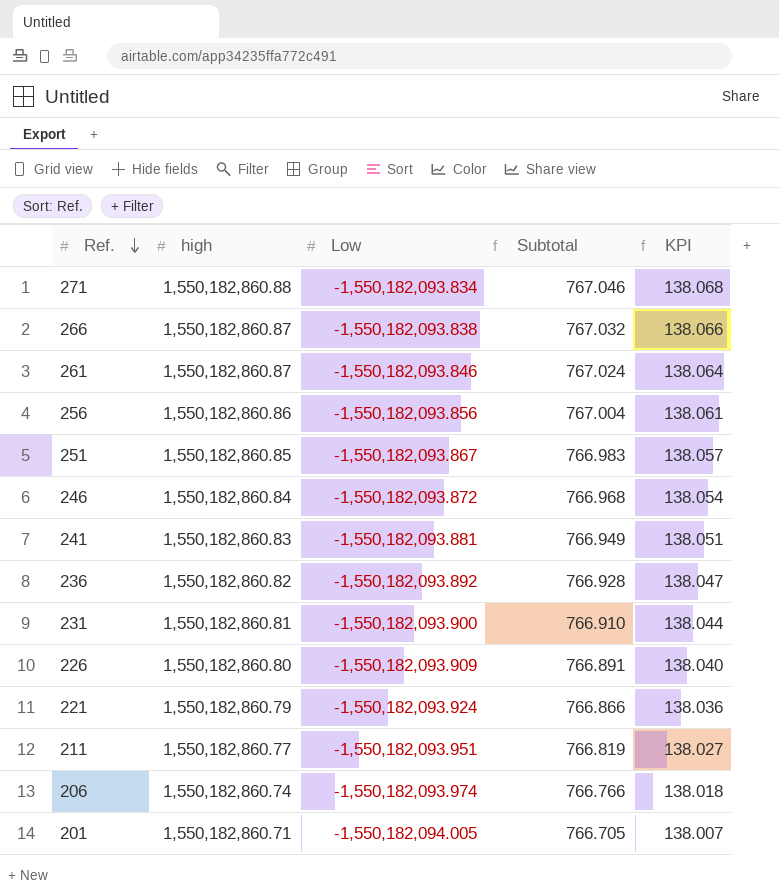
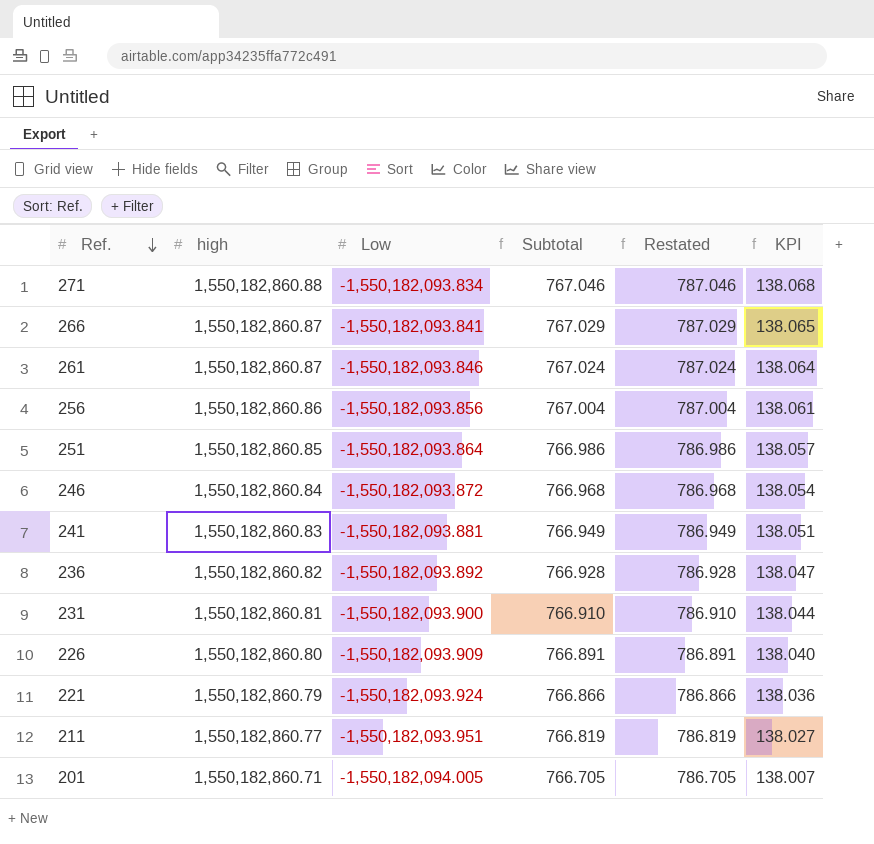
column Restated | formula: none -> [Subtotal] + 20
row 206: 1,550,182,860.74 | -1,550,182,093.974 | 766.766 | 138.018 -> none
266 | Low: -1,550,182,093.838 -> -1,550,182,093.841
266 | Subtotal: 767.032 -> 767.029
266 | KPI: 138.066 -> 138.065
251 | Low: -1,550,182,093.867 -> -1,550,182,093.864
251 | Subtotal: 766.983 -> 766.986

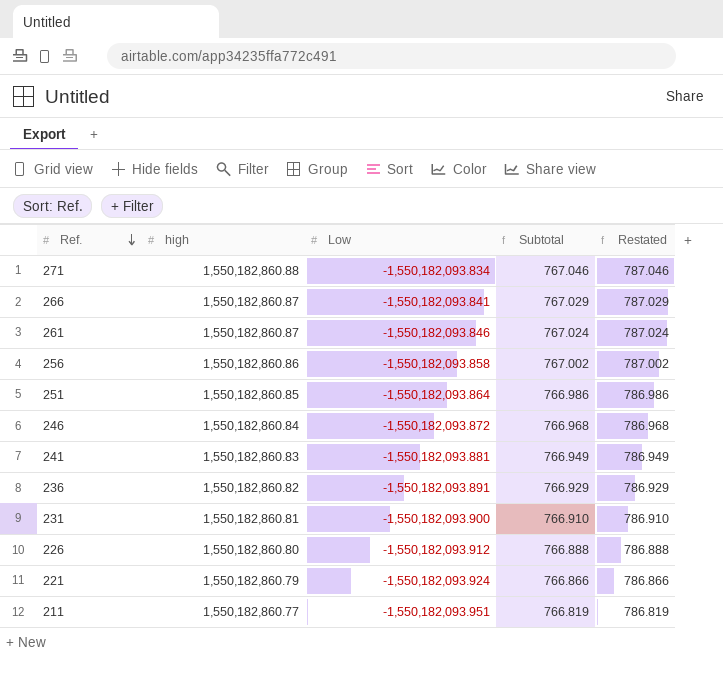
column KPI | formula: [Subtotal] * 0.18 -> none
row 201: 1,550,182,860.71 | -1,550,182,094.005 | 766.705 | 786.705 | 138.007 -> none
256 | Low: -1,550,182,093.856 -> -1,550,182,093.858
256 | Subtotal: 767.004 -> 767.002
256 | Restated: 787.004 -> 787.002
236 | Low: -1,550,182,093.892 -> -1,550,182,093.891
236 | Subtotal: 766.928 -> 766.929
236 | Restated: 786.928 -> 786.929
226 | Low: -1,550,182,093.909 -> -1,550,182,093.912
226 | Subtotal: 766.891 -> 766.888
226 | Restated: 786.891 -> 786.888

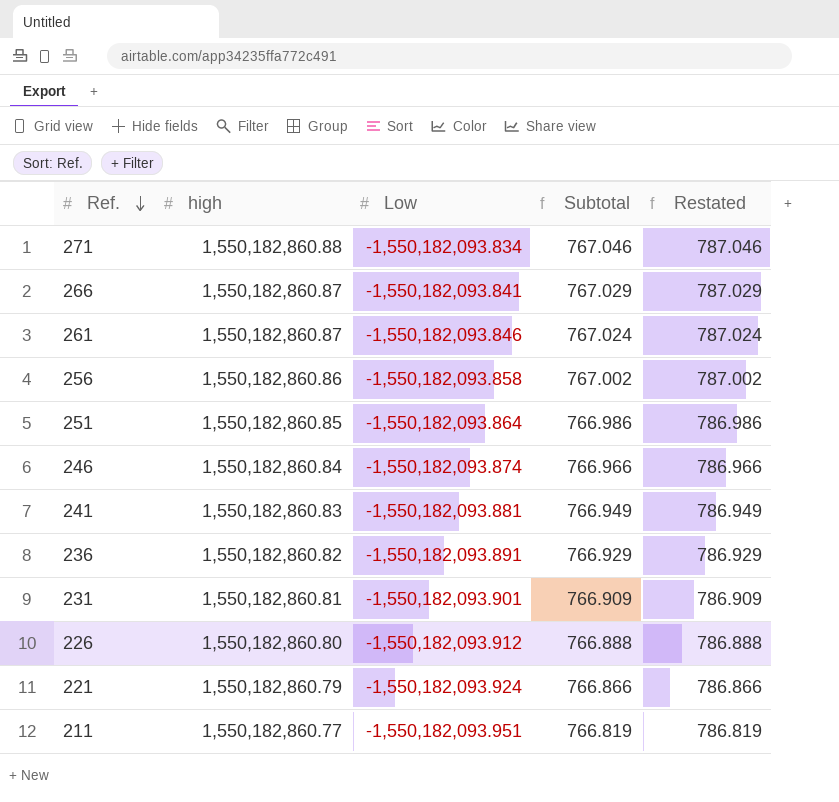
246 | Low: -1,550,182,093.872 -> -1,550,182,093.874
246 | Subtotal: 766.968 -> 766.966
246 | Restated: 786.968 -> 786.966
231 | Low: -1,550,182,093.900 -> -1,550,182,093.901
231 | Subtotal: 766.910 -> 766.909
231 | Restated: 786.910 -> 786.909

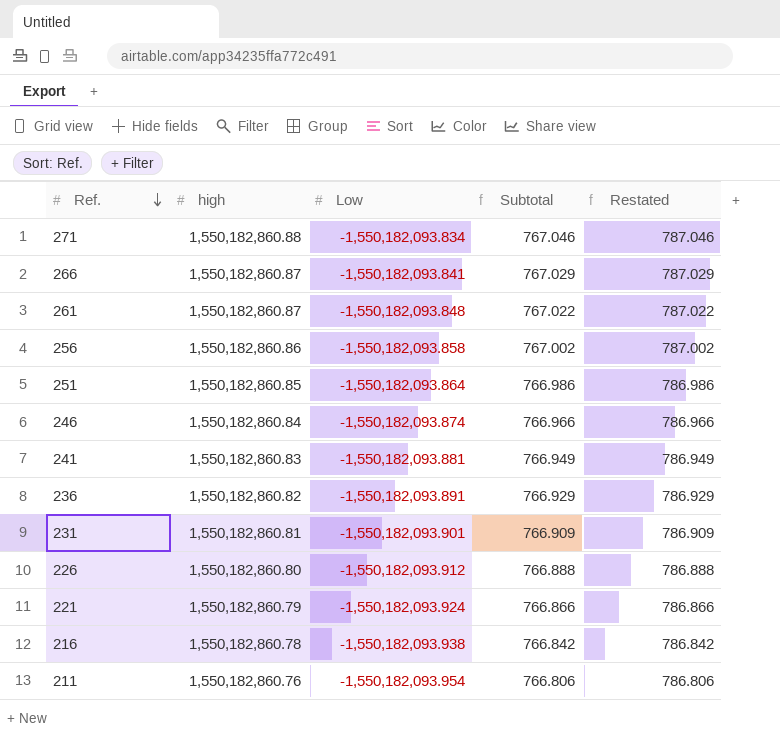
261 | Low: -1,550,182,093.846 -> -1,550,182,093.848
261 | Subtotal: 767.024 -> 767.022
261 | Restated: 787.024 -> 787.022
row 216: none -> 1,550,182,860.78 | -1,550,182,093.938 | 766.842 | 786.842
211 | high: 1,550,182,860.77 -> 1,550,182,860.76
211 | Low: -1,550,182,093.951 -> -1,550,182,093.954
211 | Subtotal: 766.819 -> 766.806
211 | Restated: 786.819 -> 786.806

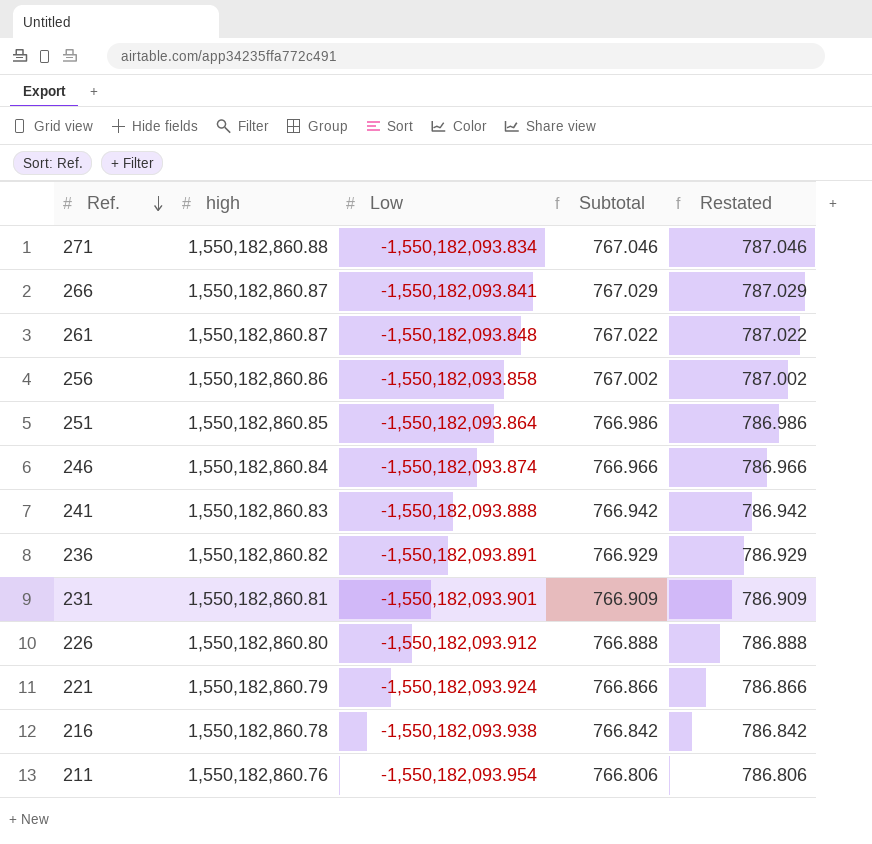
241 | Low: -1,550,182,093.881 -> -1,550,182,093.888
241 | Subtotal: 766.949 -> 766.942
241 | Restated: 786.949 -> 786.942

